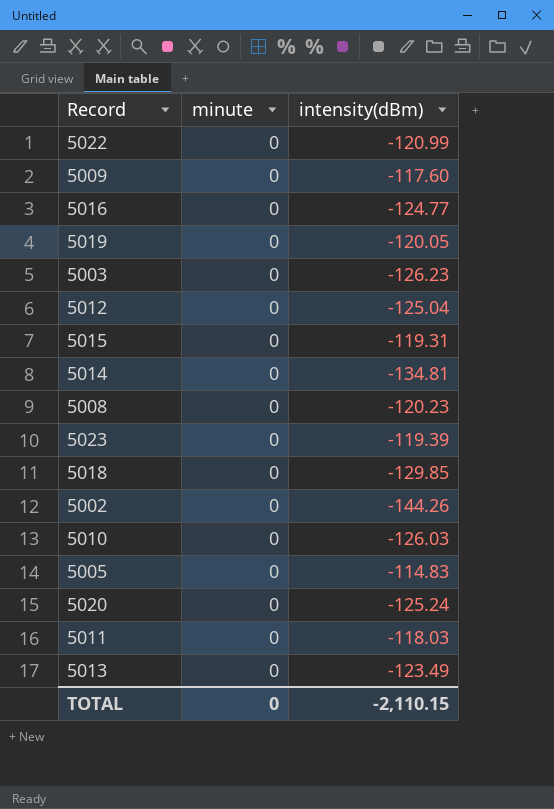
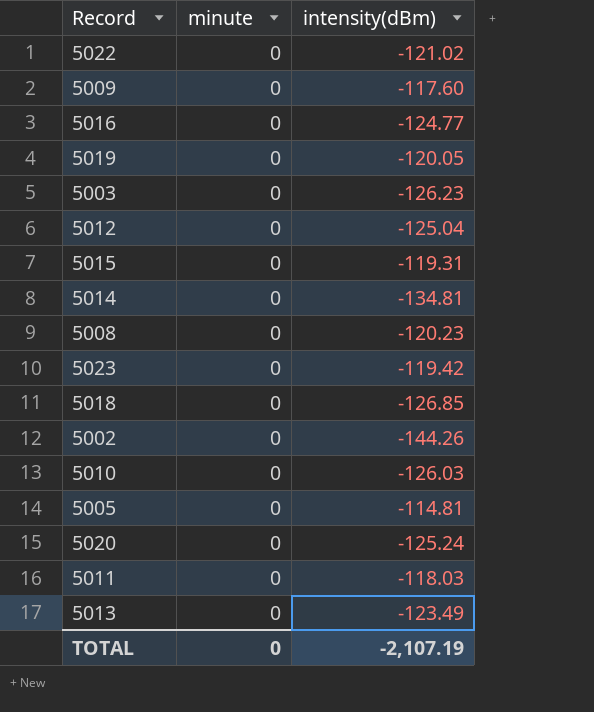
5022 | intensity(dBm): -120.99 -> -121.02
5023 | intensity(dBm): -119.39 -> -119.42
5018 | intensity(dBm): -129.85 -> -126.85
5005 | intensity(dBm): -114.83 -> -114.81
TOTAL | intensity(dBm): -2,110.15 -> -2,107.19

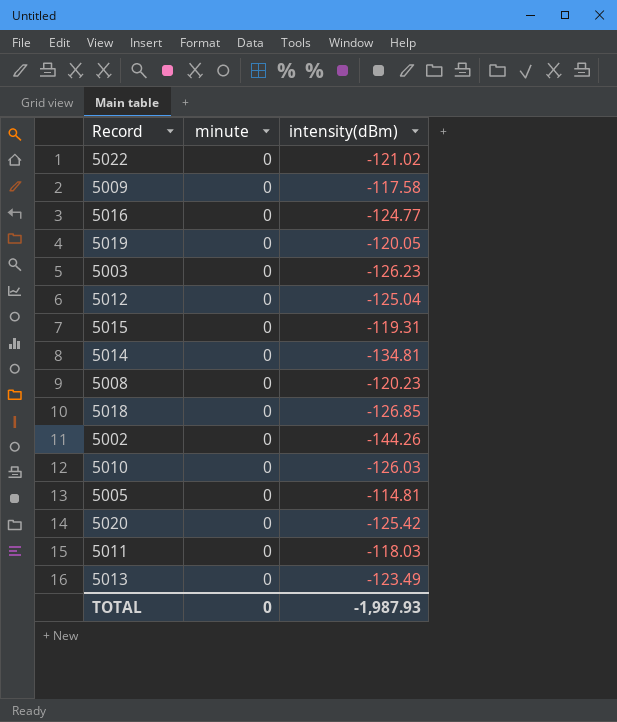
row 5023: 0 | -119.42 -> none
5009 | intensity(dBm): -117.60 -> -117.58
5020 | intensity(dBm): -125.24 -> -125.42
TOTAL | intensity(dBm): -2,107.19 -> -1,987.93

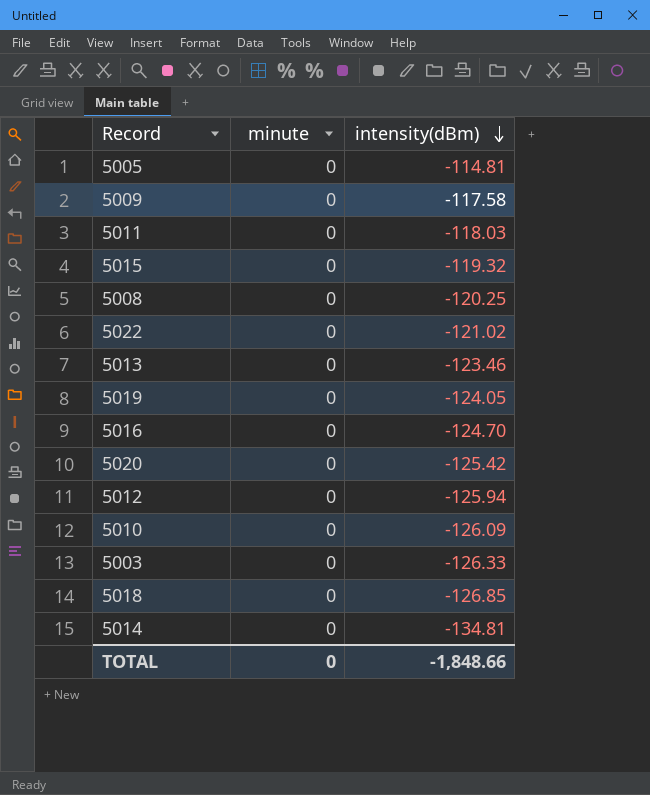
row order: none -> intensity(dBm) descending
row 5002: 0 | -144.26 -> none
5015 | intensity(dBm): -119.31 -> -119.32
5008 | intensity(dBm): -120.23 -> -120.25
5013 | intensity(dBm): -123.49 -> -123.46
5019 | intensity(dBm): -120.05 -> -124.05
5016 | intensity(dBm): -124.77 -> -124.70
5012 | intensity(dBm): -125.04 -> -125.94
5010 | intensity(dBm): -126.03 -> -126.09
5003 | intensity(dBm): -126.23 -> -126.33
TOTAL | intensity(dBm): -1,987.93 -> -1,848.66

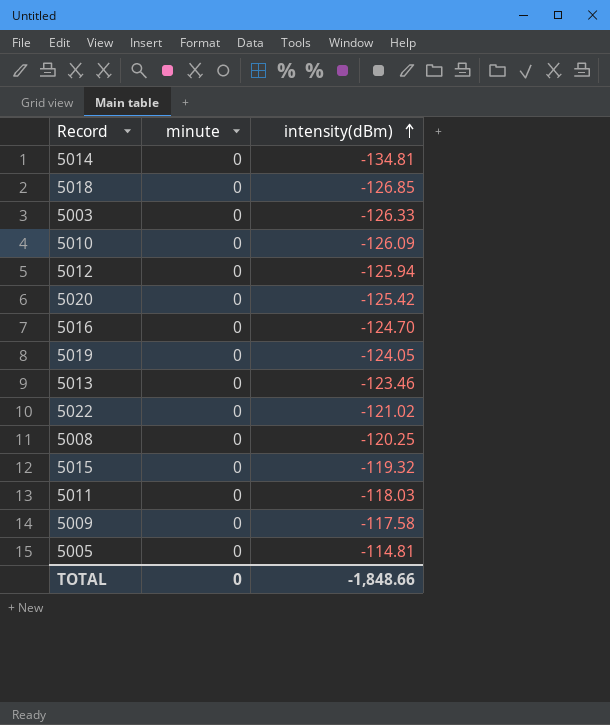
row order: intensity(dBm) descending -> intensity(dBm) ascending

